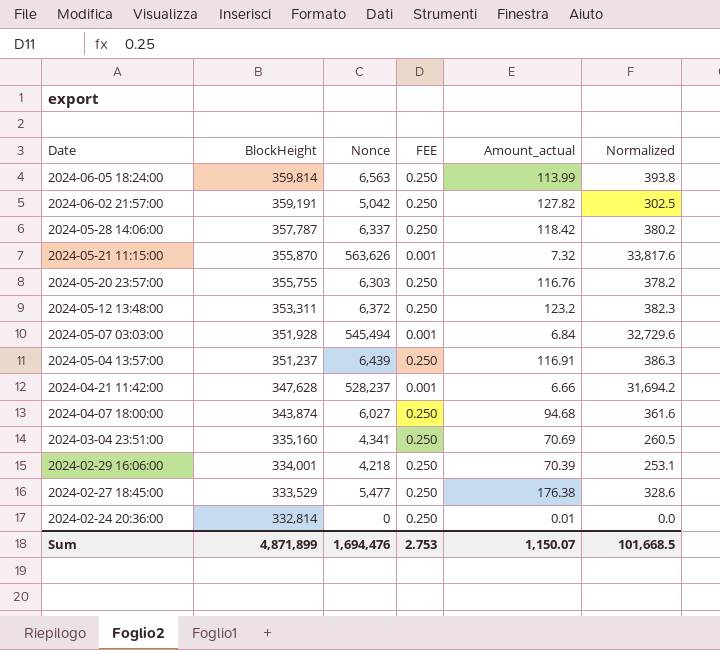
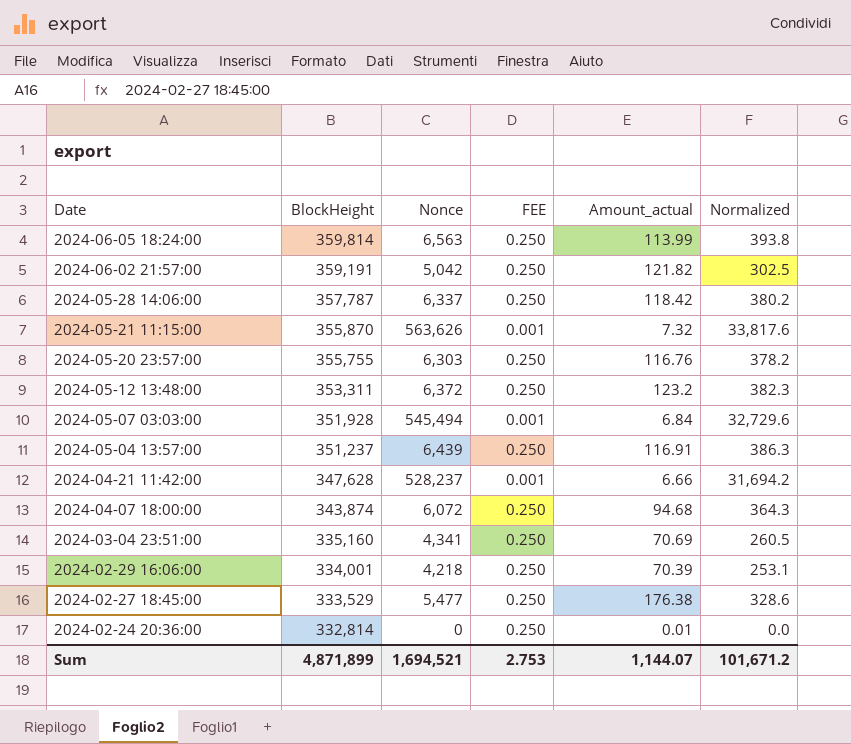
2024-06-02 21:57:00 | Amount_actual: 127.82 -> 121.82
2024-04-07 18:00:00 | Nonce: 6,027 -> 6,072
2024-04-07 18:00:00 | Normalized: 361.6 -> 364.3
Sum | Nonce: 1,694,476 -> 1,694,521
Sum | Amount_actual: 1,150.07 -> 1,144.07
Sum | Normalized: 101,668.5 -> 101,671.2

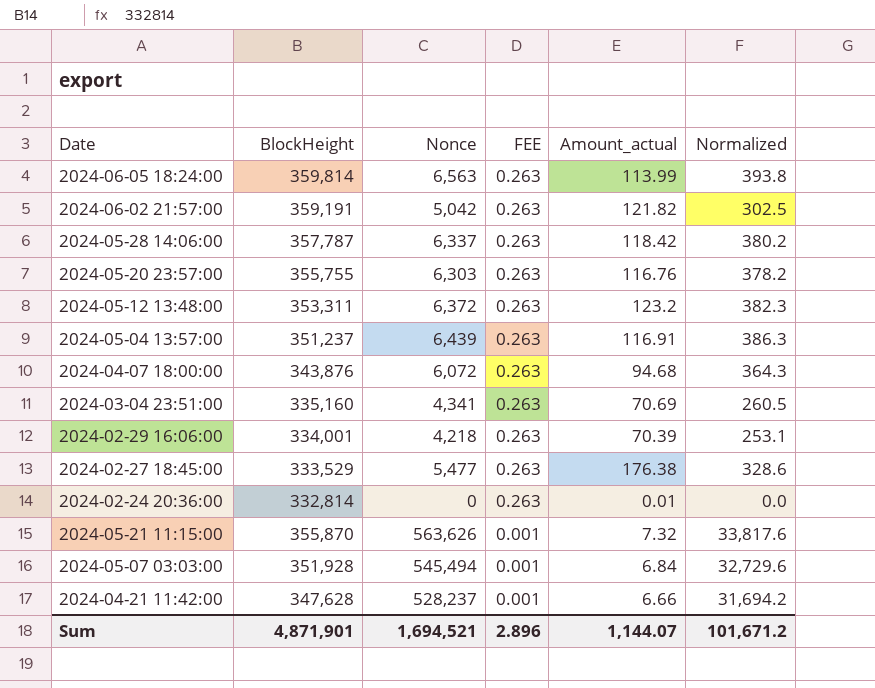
row order: Date descending -> FEE descending
2024-06-05 18:24:00 | FEE: 0.250 -> 0.263
2024-06-02 21:57:00 | FEE: 0.250 -> 0.263
2024-05-28 14:06:00 | FEE: 0.250 -> 0.263
2024-05-20 23:57:00 | FEE: 0.250 -> 0.263
2024-05-12 13:48:00 | FEE: 0.250 -> 0.263
2024-05-04 13:57:00 | FEE: 0.250 -> 0.263
2024-04-07 18:00:00 | BlockHeight: 343,874 -> 343,876
2024-04-07 18:00:00 | FEE: 0.250 -> 0.263
2024-03-04 23:51:00 | FEE: 0.250 -> 0.263
2024-02-29 16:06:00 | FEE: 0.250 -> 0.263
2024-02-27 18:45:00 | FEE: 0.250 -> 0.263
2024-02-24 20:36:00 | FEE: 0.250 -> 0.263
Sum | BlockHeight: 4,871,899 -> 4,871,901
Sum | FEE: 2.753 -> 2.896

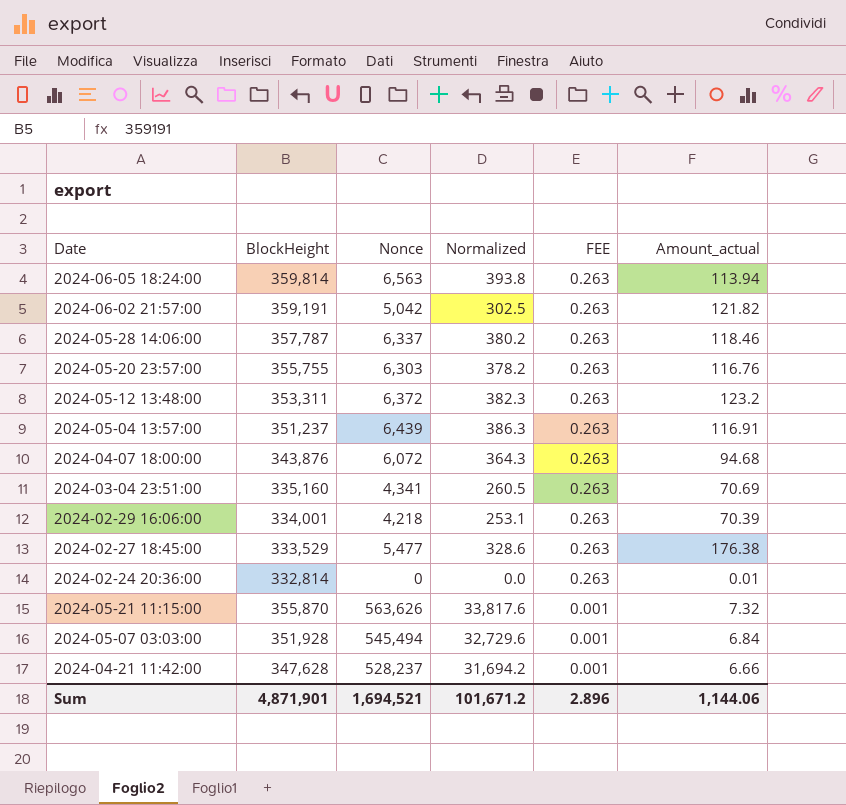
column Normalized | position: 6 -> 4
2024-06-05 18:24:00 | Amount_actual: 113.99 -> 113.94
2024-05-28 14:06:00 | Amount_actual: 118.42 -> 118.46
Sum | Amount_actual: 1,144.07 -> 1,144.06

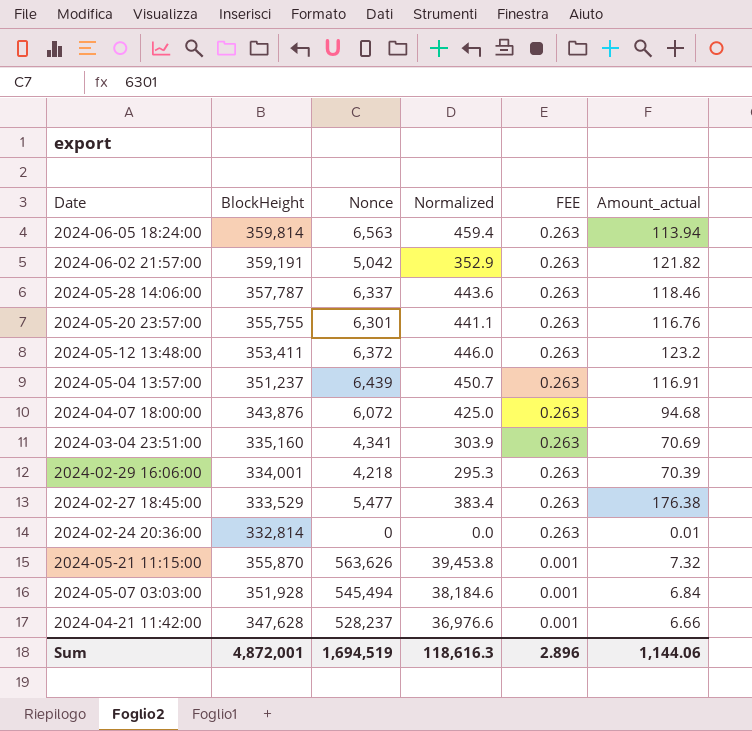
column Normalized | formula: [Nonce] * 0.06 -> [Nonce] * 0.07
2024-05-20 23:57:00 | Nonce: 6,303 -> 6,301
2024-05-12 13:48:00 | BlockHeight: 353,311 -> 353,411
Sum | BlockHeight: 4,871,901 -> 4,872,001
Sum | Nonce: 1,694,521 -> 1,694,519
Sum | Normalized: 101,671.2 -> 118,616.3

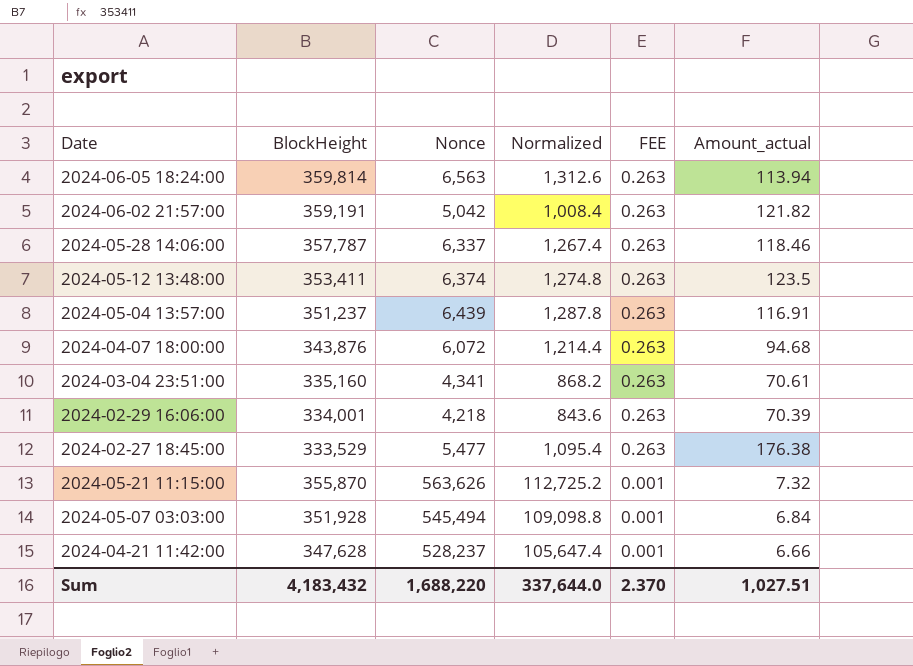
column Normalized | formula: [Nonce] * 0.07 -> [Nonce] * 0.2
row 2024-05-20 23:57:00: 355,755 | 6,301 | 441.1 | 0.263 | 116.76 -> none
row 2024-02-24 20:36:00: 332,814 | 0 | 0.0 | 0.263 | 0.01 -> none
2024-05-12 13:48:00 | Nonce: 6,372 -> 6,374
2024-05-12 13:48:00 | Amount_actual: 123.2 -> 123.5
2024-03-04 23:51:00 | Amount_actual: 70.69 -> 70.61
Sum | BlockHeight: 4,872,001 -> 4,183,432
Sum | Nonce: 1,694,519 -> 1,688,220
Sum | Normalized: 118,616.3 -> 337,644.0
Sum | FEE: 2.896 -> 2.370
Sum | Amount_actual: 1,144.06 -> 1,027.51

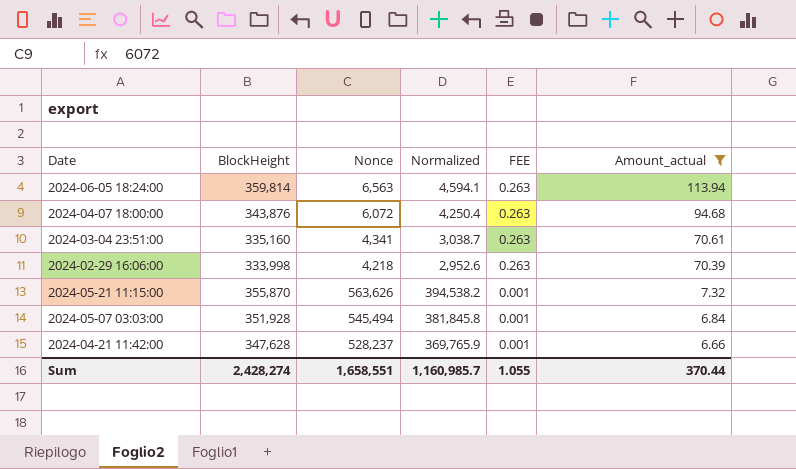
filter: none -> Amount_actual <= 113.94
column Normalized | formula: [Nonce] * 0.2 -> [Nonce] * 0.7
2024-02-29 16:06:00 | BlockHeight: 334,001 -> 333,998
Sum | BlockHeight: 4,183,432 -> 2,428,274
Sum | Nonce: 1,688,220 -> 1,658,551
Sum | Normalized: 337,644.0 -> 1,160,985.7
Sum | FEE: 2.370 -> 1.055
Sum | Amount_actual: 1,027.51 -> 370.44

